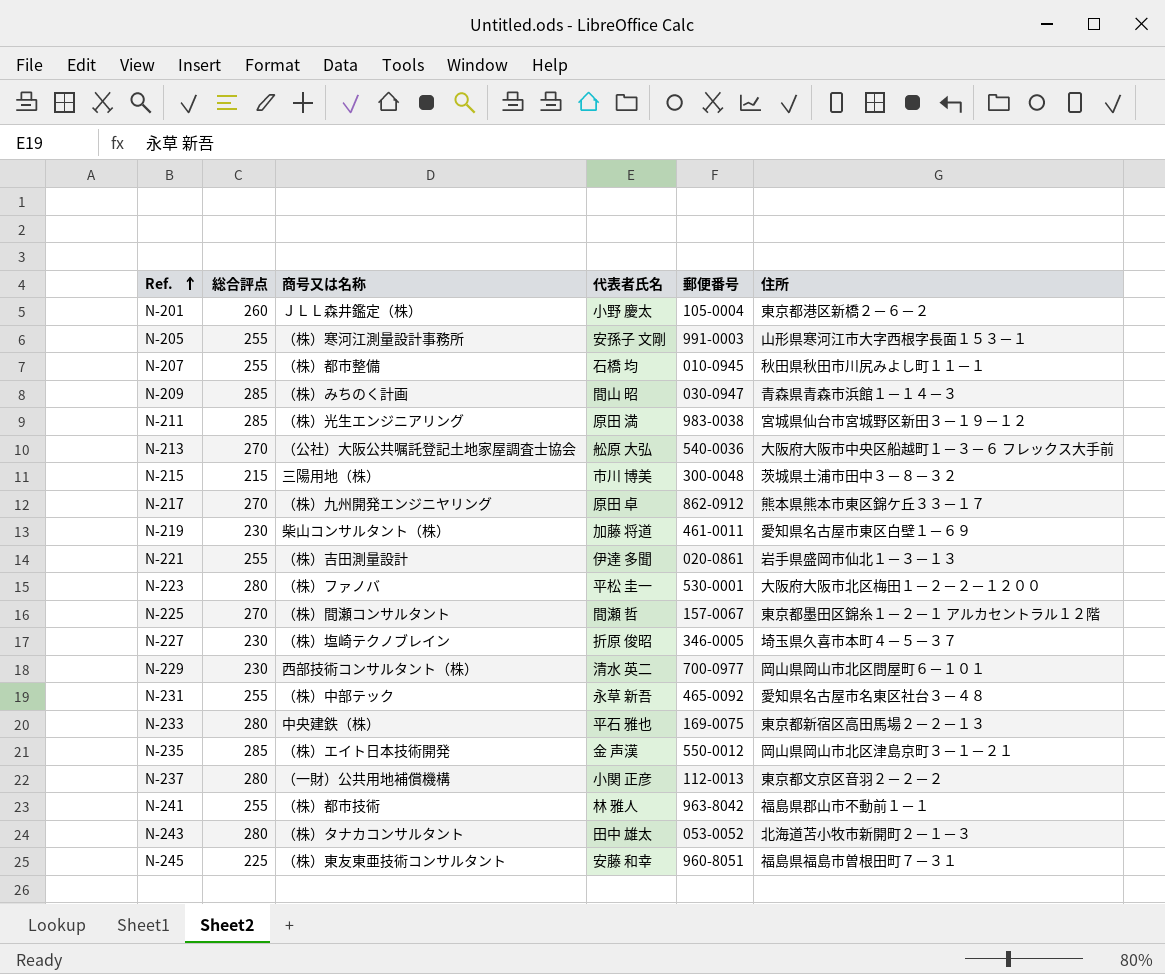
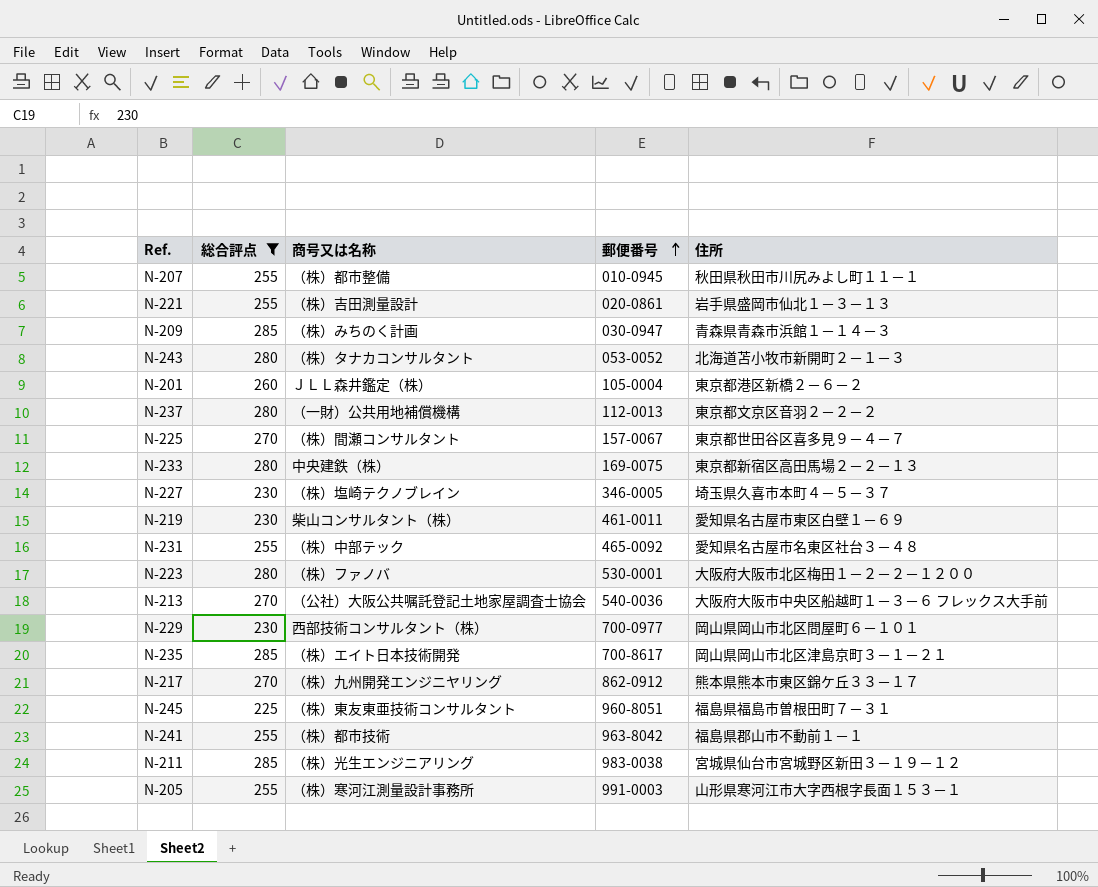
filter: none -> 総合評点 != 215
row order: Ref. ascending -> 郵便番号 ascending
column 代表者氏名 | position: 4 -> none
N-225 | 住所: 東京都墨田区錦糸１－２－１ アルカセントラル１２階 -> 東京都世田谷区喜多見９－４－７
N-235 | 郵便番号: 550-0012 -> 700-8617

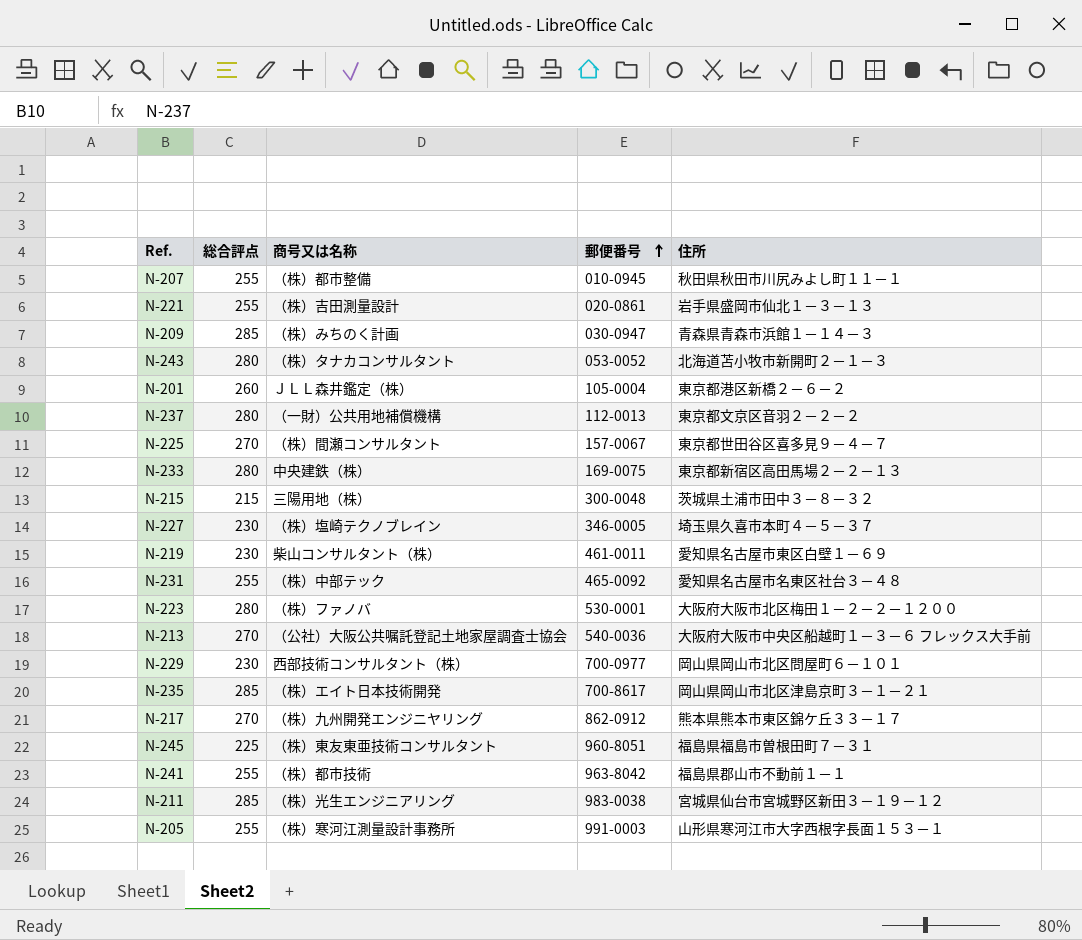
filter: 総合評点 != 215 -> none

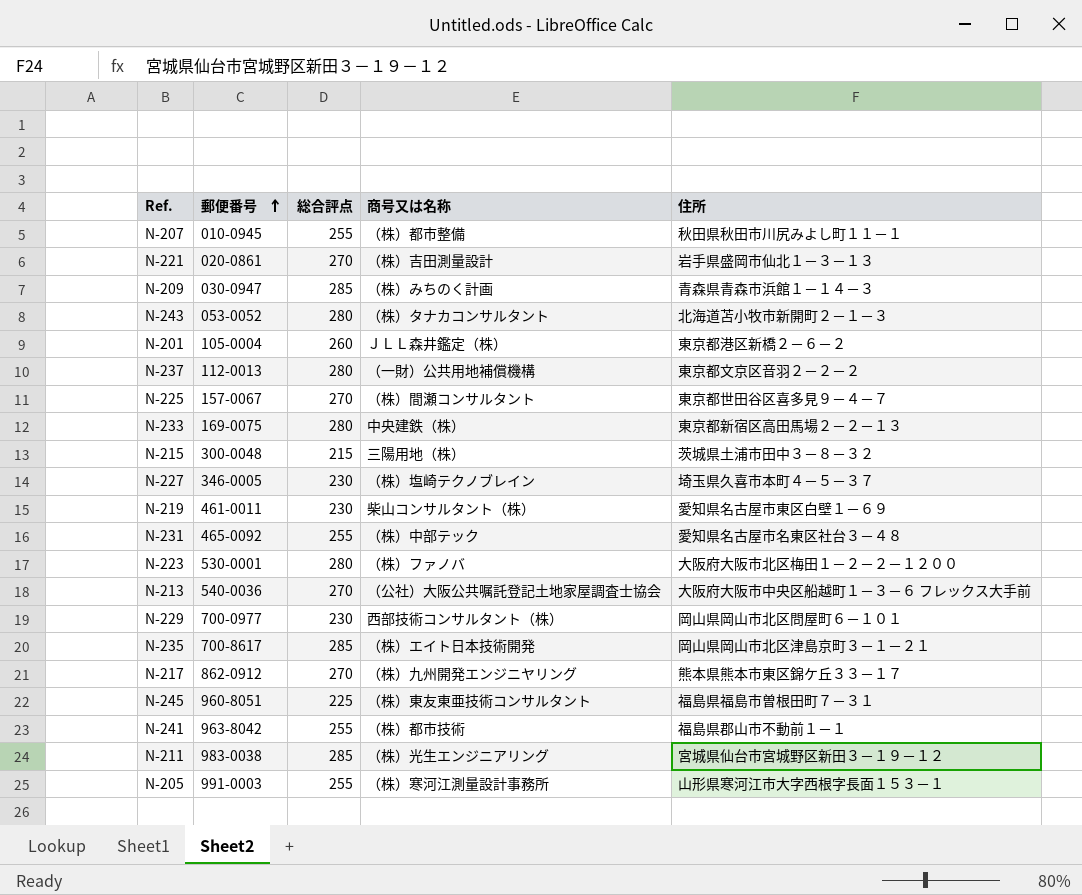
column 郵便番号 | position: 4 -> 2
N-221 | 総合評点: 255 -> 270

